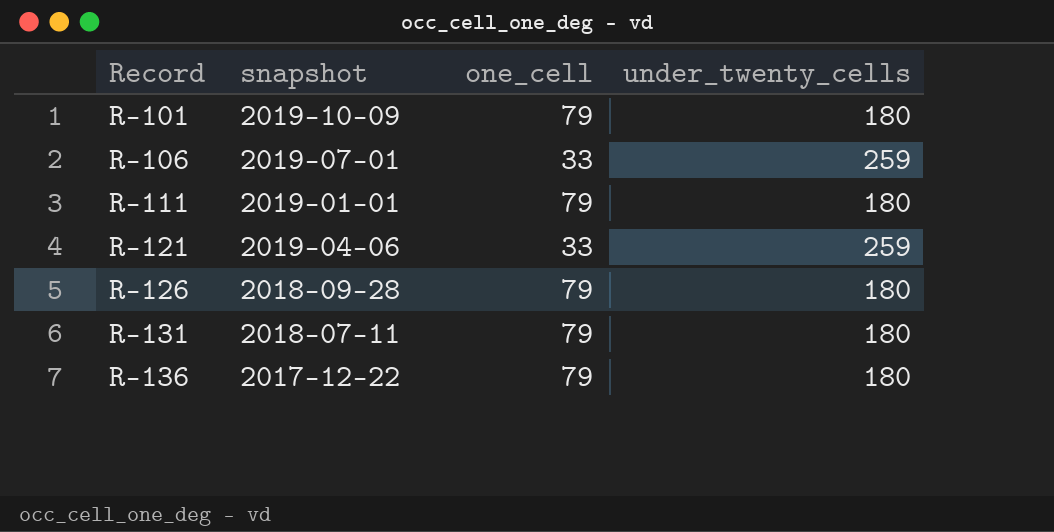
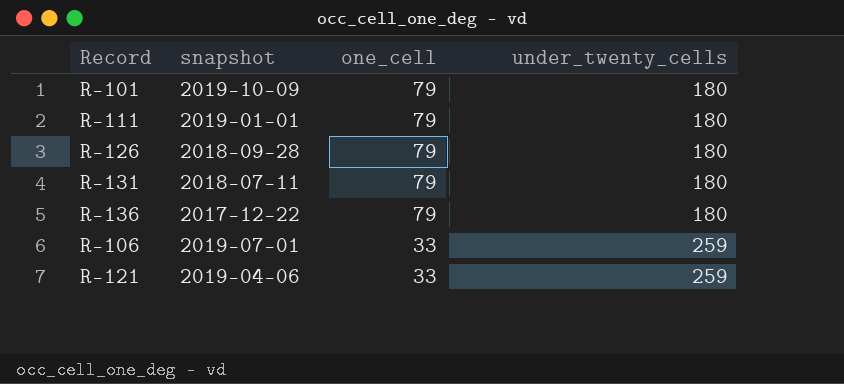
row order: Record ascending -> one_cell descending

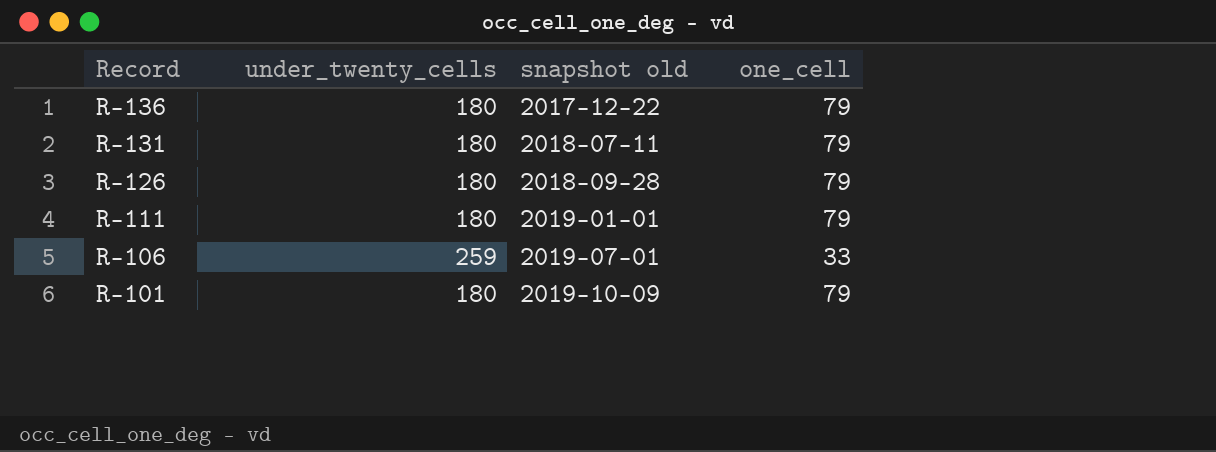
row order: one_cell descending -> Record descending
column under_twenty_cells | position: 4 -> 2
column name: snapshot -> snapshot old
row R-121: 2019-04-06 | 33 | 259 -> none

